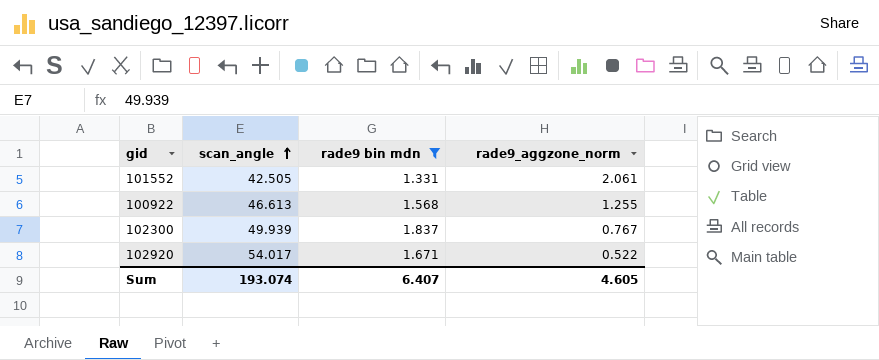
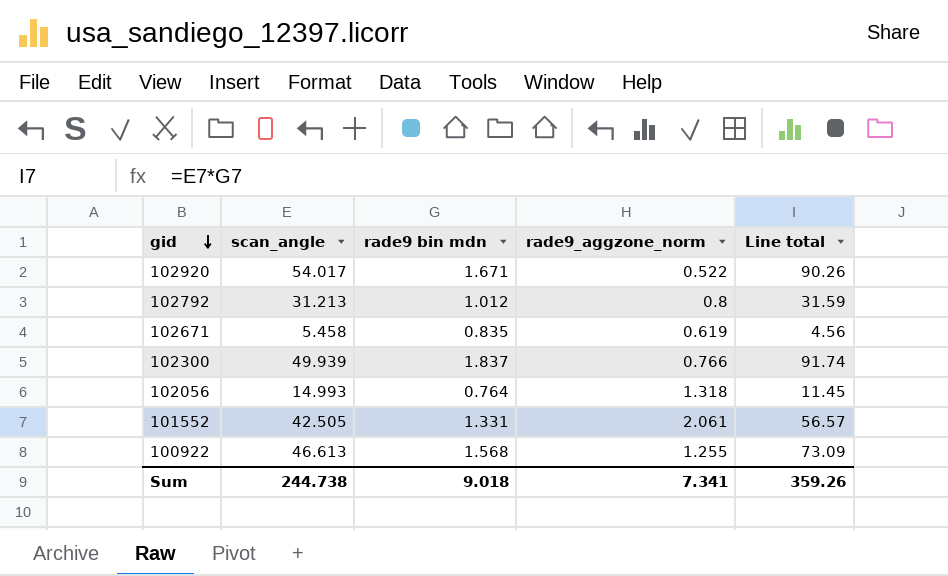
filter: rade9 bin mdn >= 1.331 -> none
row order: scan_angle ascending -> gid descending
column Line total | formula: none -> [scan_angle] * [rade9 bin mdn]
102300 | rade9_aggzone_norm: 0.767 -> 0.766
Sum | scan_angle: 193.074 -> 244.738
Sum | rade9 bin mdn: 6.407 -> 9.018
Sum | rade9_aggzone_norm: 4.605 -> 7.341

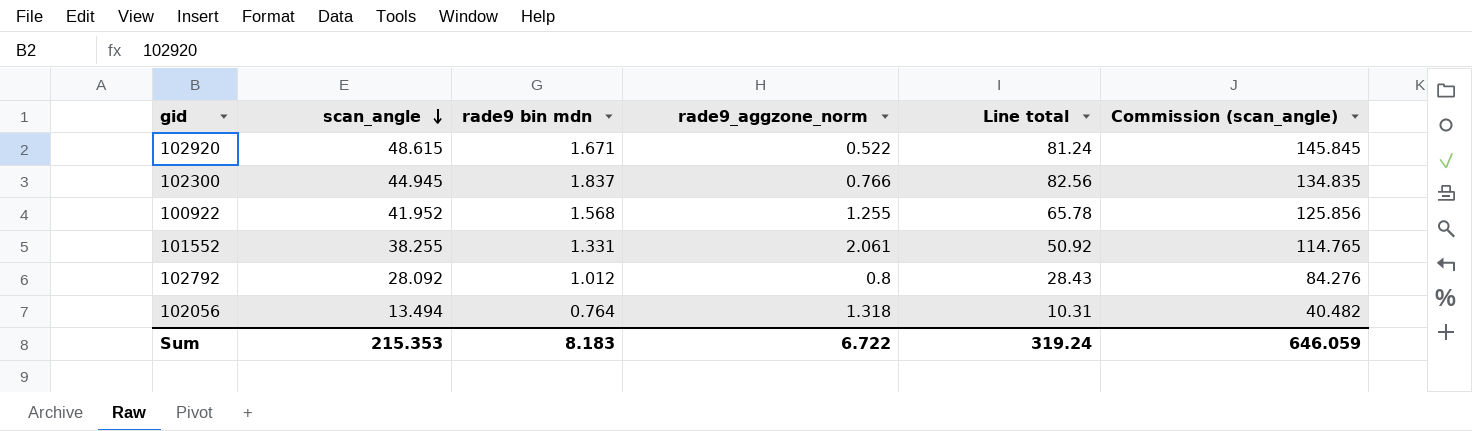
row order: gid descending -> scan_angle descending
column Commission (scan_angle) | formula: none -> [scan_angle] * 3
row 102671: 5.458 | 0.835 | 0.619 | 4.56 -> none
102920 | scan_angle: 54.017 -> 48.615
102920 | Line total: 90.26 -> 81.24
102300 | scan_angle: 49.939 -> 44.945
102300 | Line total: 91.74 -> 82.56
100922 | scan_angle: 46.613 -> 41.952
100922 | Line total: 73.09 -> 65.78
101552 | scan_angle: 42.505 -> 38.255
101552 | Line total: 56.57 -> 50.92
102792 | scan_angle: 31.213 -> 28.092
102792 | Line total: 31.59 -> 28.43
102056 | scan_angle: 14.993 -> 13.494
102056 | Line total: 11.45 -> 10.31
Sum | scan_angle: 244.738 -> 215.353
Sum | rade9 bin mdn: 9.018 -> 8.183
Sum | rade9_aggzone_norm: 7.341 -> 6.722
Sum | Line total: 359.26 -> 319.24

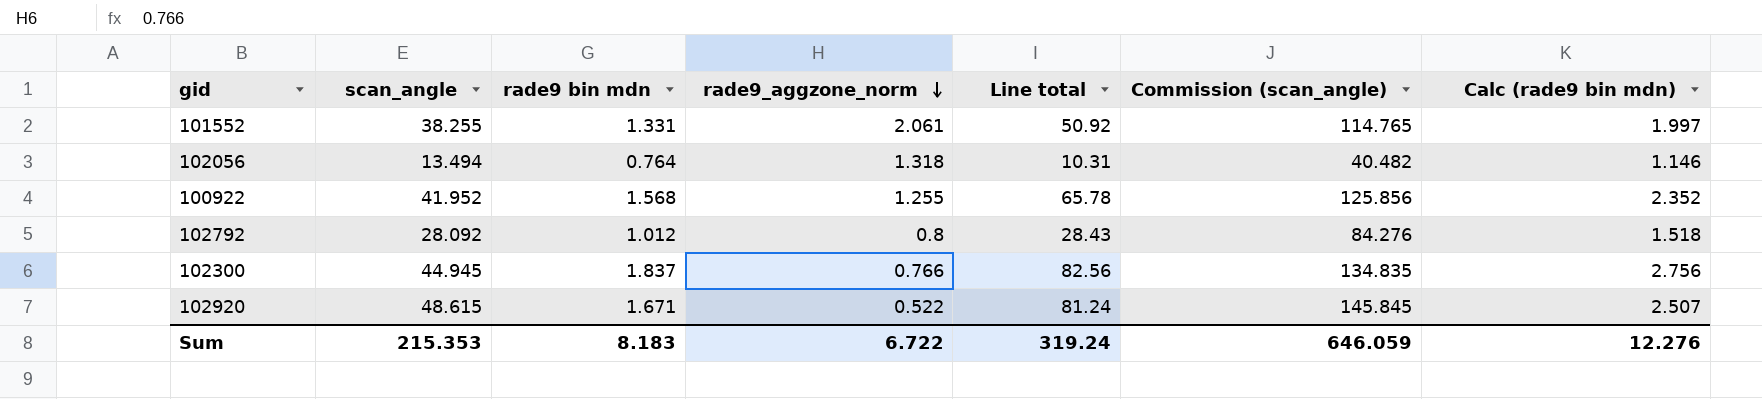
row order: scan_angle descending -> rade9_aggzone_norm descending
column Calc (rade9 bin mdn) | formula: none -> [rade9 bin mdn] * 1.5

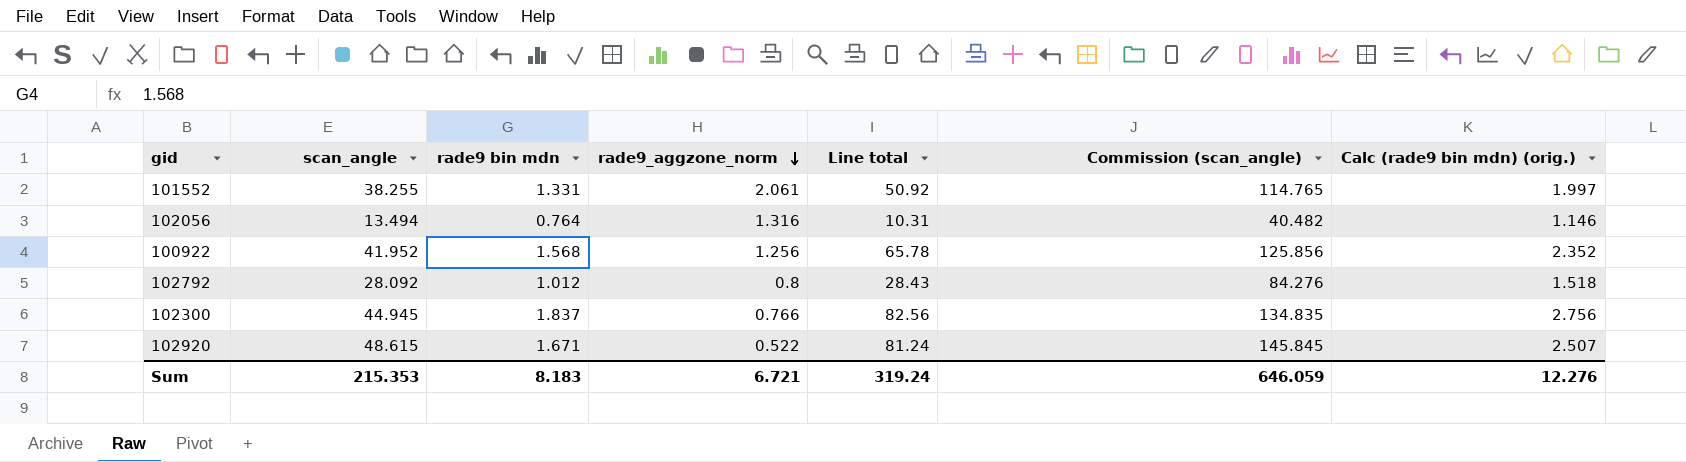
column name: Calc (rade9 bin mdn) -> Calc (rade9 bin mdn) (orig.)
102056 | rade9_aggzone_norm: 1.318 -> 1.316
100922 | rade9_aggzone_norm: 1.255 -> 1.256
Sum | rade9_aggzone_norm: 6.722 -> 6.721

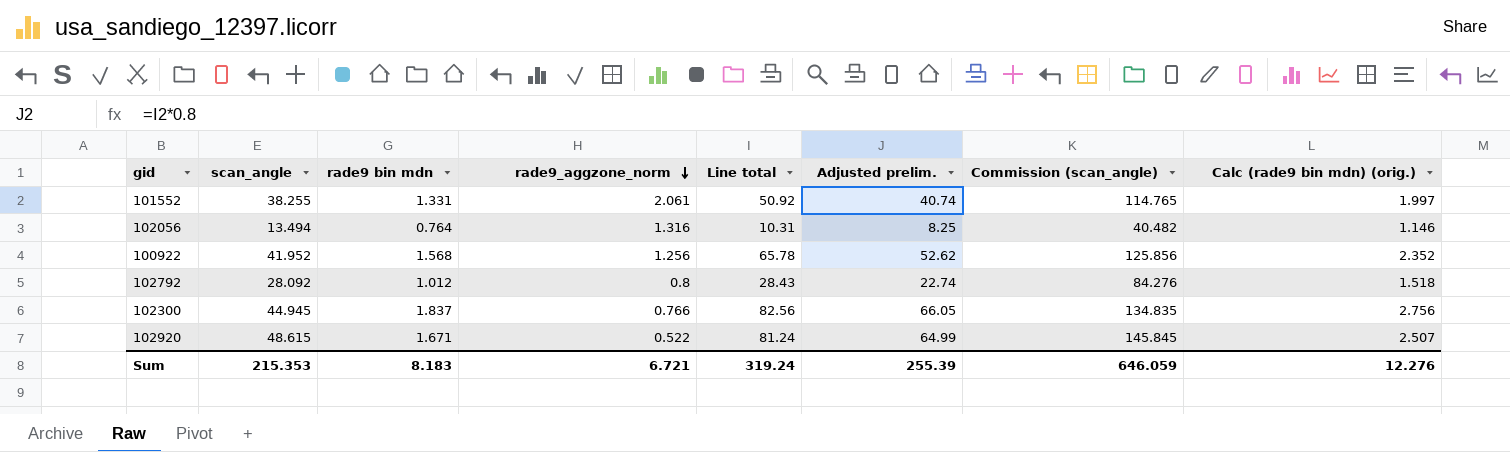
column Adjusted prelim. | formula: none -> [Line total] * 0.8

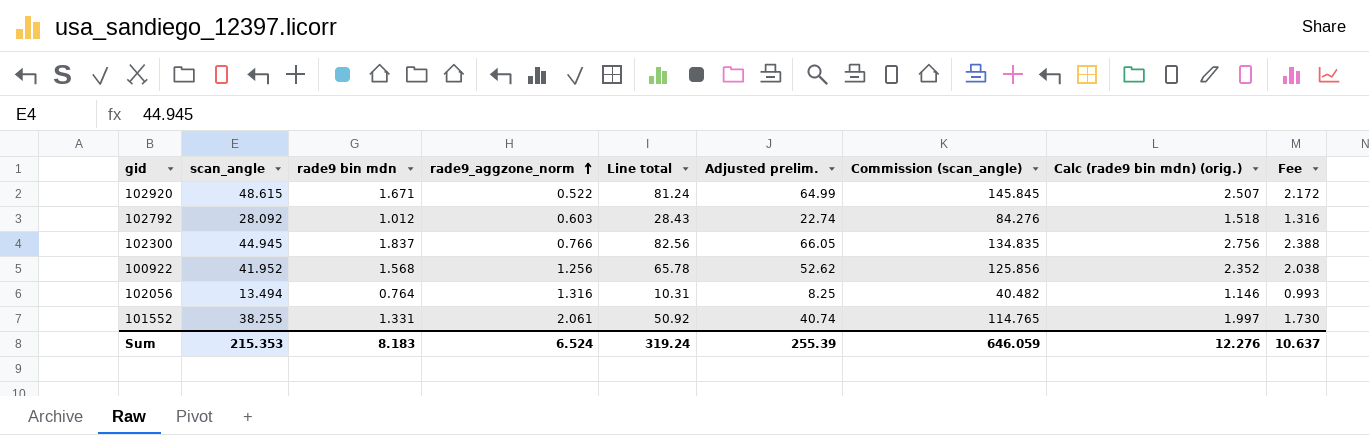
row order: rade9_aggzone_norm descending -> rade9_aggzone_norm ascending
column Fee | formula: none -> [rade9 bin mdn] * 1.3
102792 | rade9_aggzone_norm: 0.8 -> 0.603
Sum | rade9_aggzone_norm: 6.721 -> 6.524

